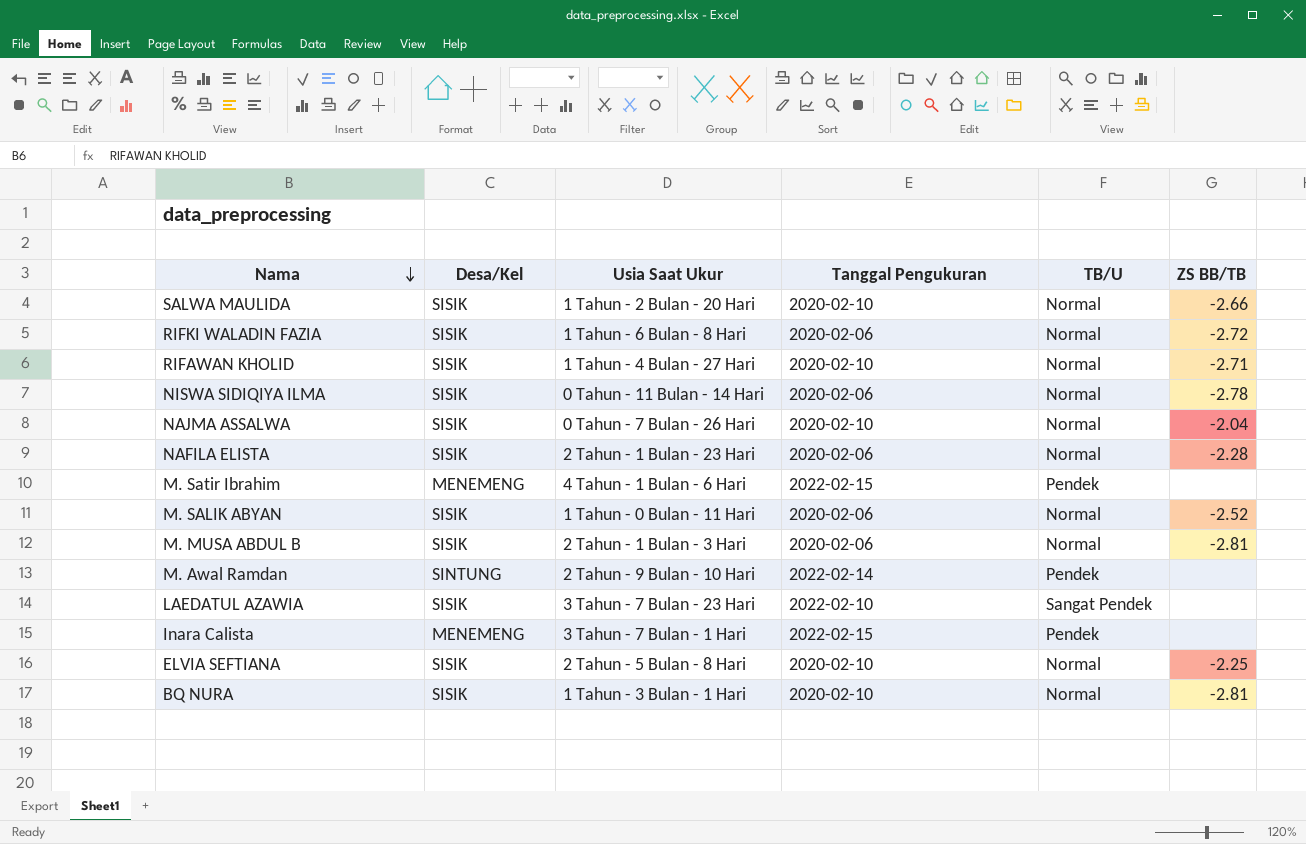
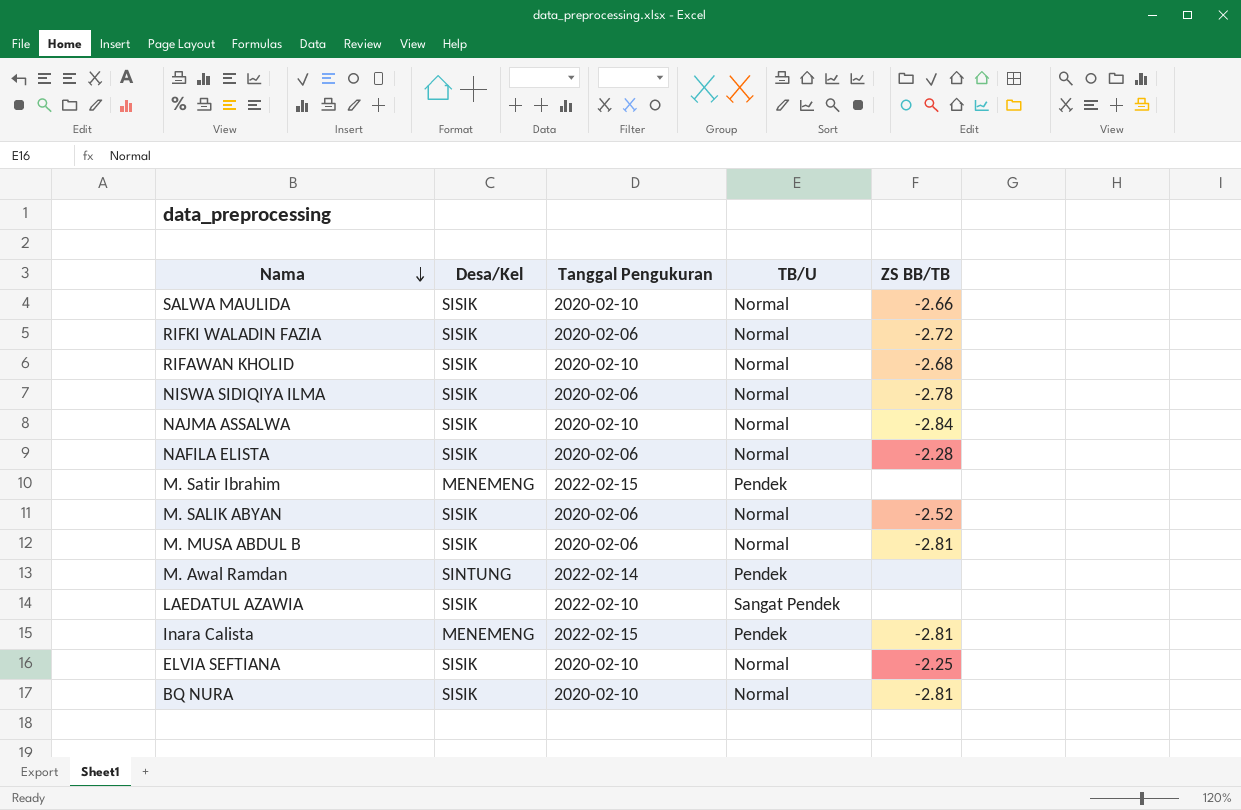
column Usia Saat Ukur | position: 3 -> none
RIFAWAN KHOLID | ZS BB/TB: -2.71 -> -2.68
NAJMA ASSALWA | ZS BB/TB: -2.04 -> -2.84
Inara Calista | ZS BB/TB: none -> -2.81

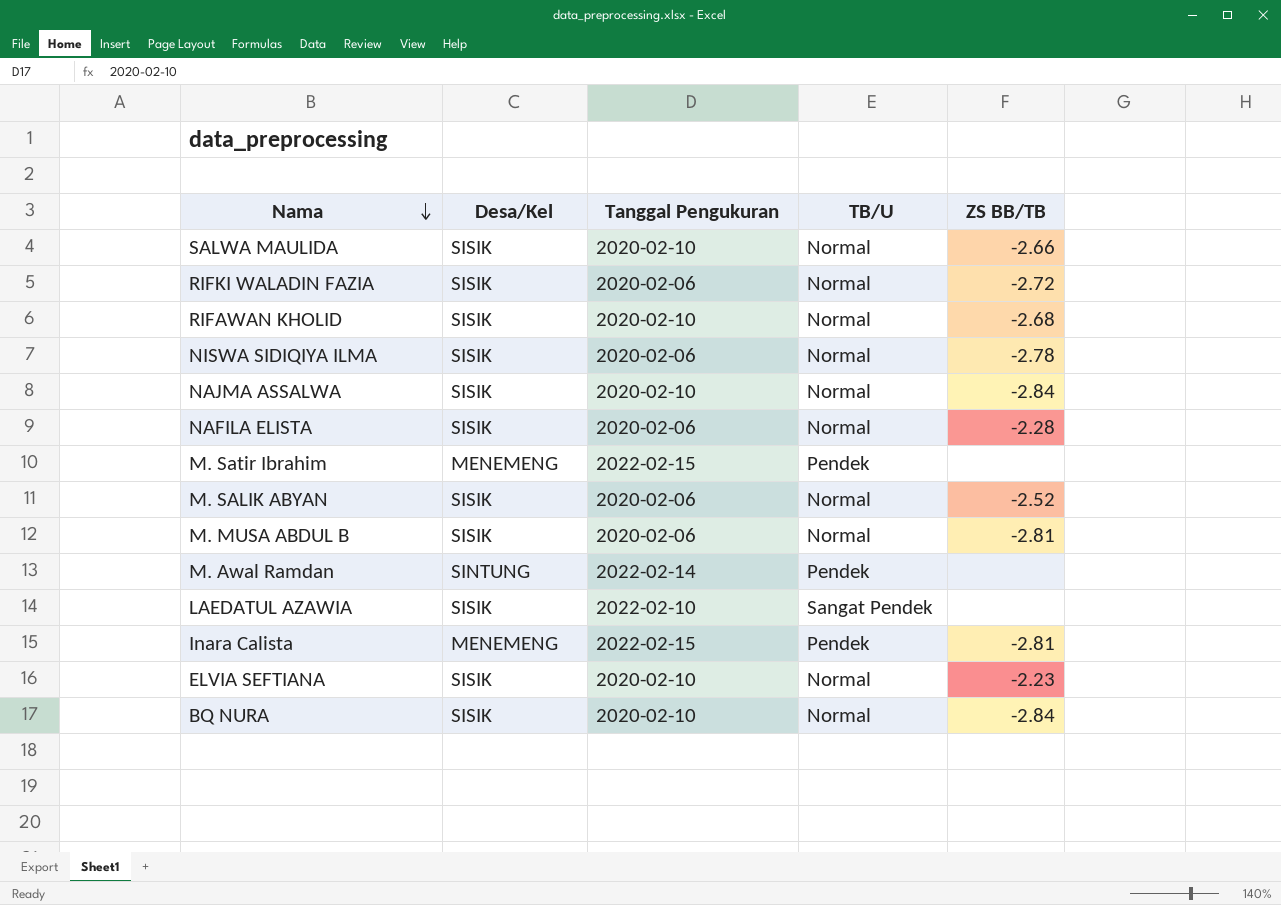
ELVIA SEFTIANA | ZS BB/TB: -2.25 -> -2.23
BQ NURA | ZS BB/TB: -2.81 -> -2.84

